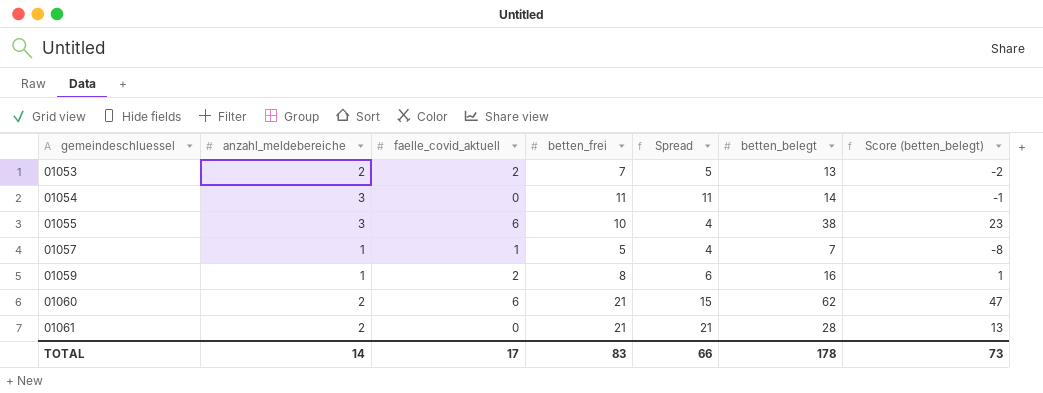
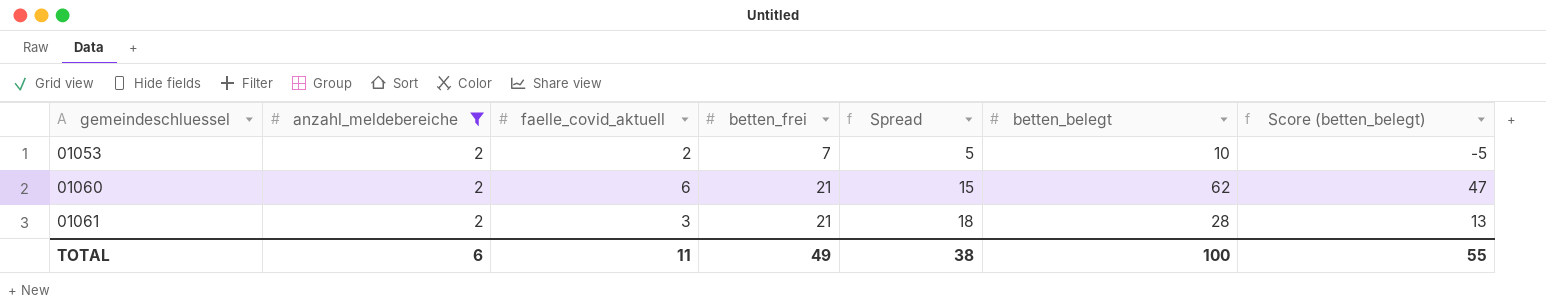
filter: none -> anzahl_meldebereiche = 2
01053 | betten_belegt: 13 -> 10
01053 | Score (betten_belegt): -2 -> -5
01061 | faelle_covid_aktuell: 0 -> 3
01061 | Spread: 21 -> 18
TOTAL | anzahl_meldebereiche: 14 -> 6
TOTAL | faelle_covid_aktuell: 17 -> 11
TOTAL | betten_frei: 83 -> 49
TOTAL | Spread: 66 -> 38
TOTAL | betten_belegt: 178 -> 100
TOTAL | Score (betten_belegt): 73 -> 55

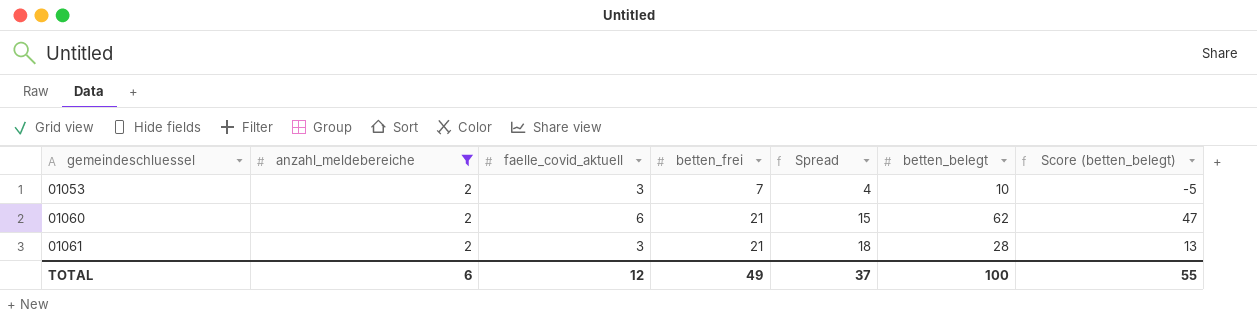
01053 | faelle_covid_aktuell: 2 -> 3
01053 | Spread: 5 -> 4
TOTAL | faelle_covid_aktuell: 11 -> 12
TOTAL | Spread: 38 -> 37

